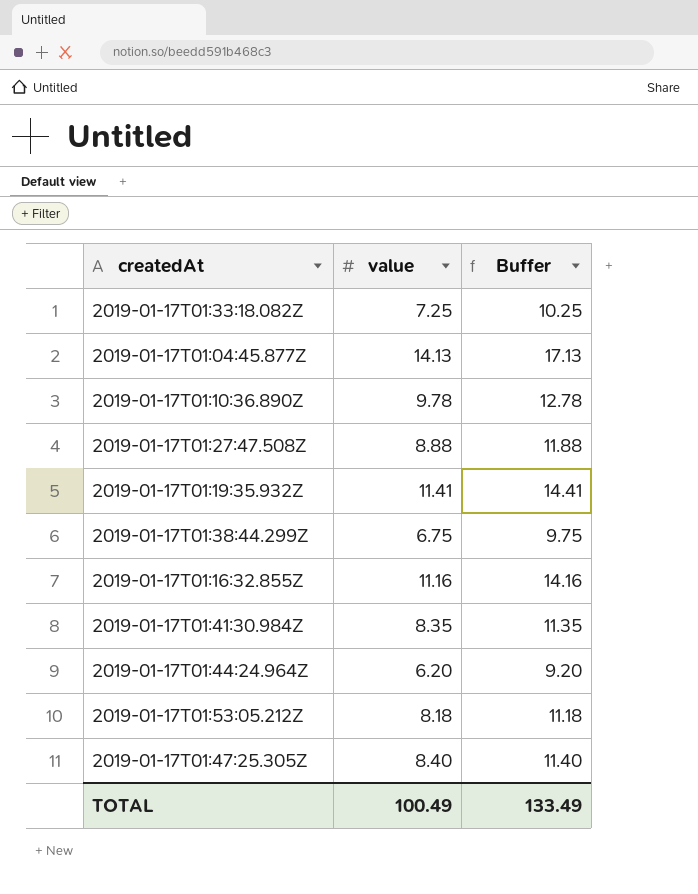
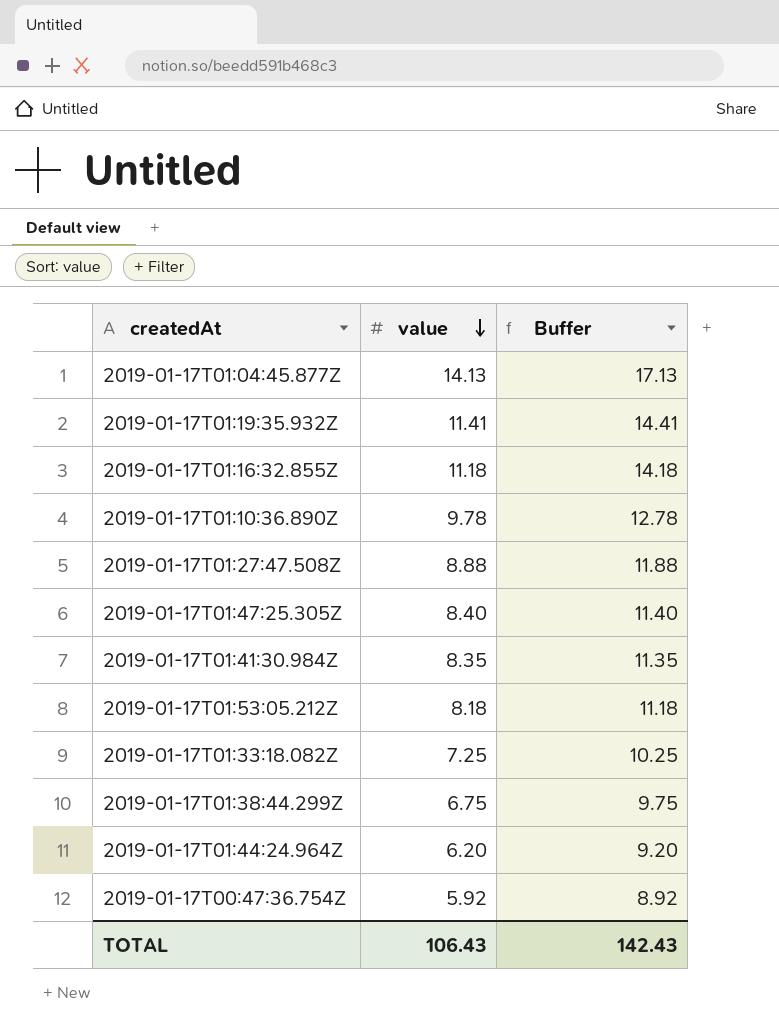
row order: none -> value descending
2019-01-17T01:16:32.855Z | value: 11.16 -> 11.18
2019-01-17T01:16:32.855Z | Buffer: 14.16 -> 14.18
row 2019-01-17T00:47:36.754Z: none -> 5.92 | 8.92
TOTAL | value: 100.49 -> 106.43
TOTAL | Buffer: 133.49 -> 142.43

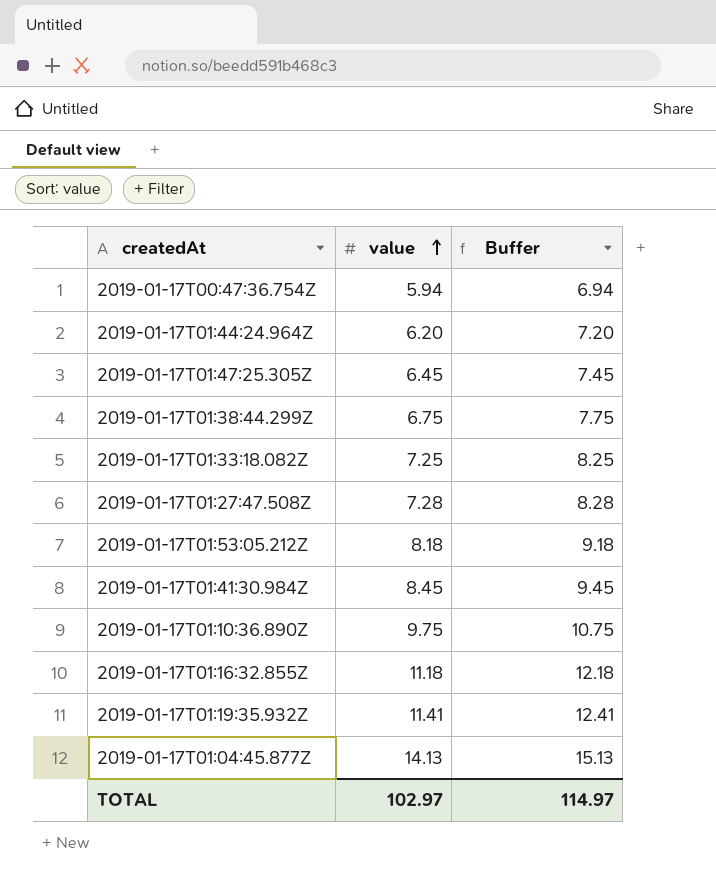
row order: value descending -> value ascending
column Buffer | formula: [value] + 3 -> [value] + 1
2019-01-17T00:47:36.754Z | value: 5.92 -> 5.94
2019-01-17T01:47:25.305Z | value: 8.40 -> 6.45
2019-01-17T01:27:47.508Z | value: 8.88 -> 7.28
2019-01-17T01:41:30.984Z | value: 8.35 -> 8.45
2019-01-17T01:10:36.890Z | value: 9.78 -> 9.75
TOTAL | value: 106.43 -> 102.97
TOTAL | Buffer: 142.43 -> 114.97

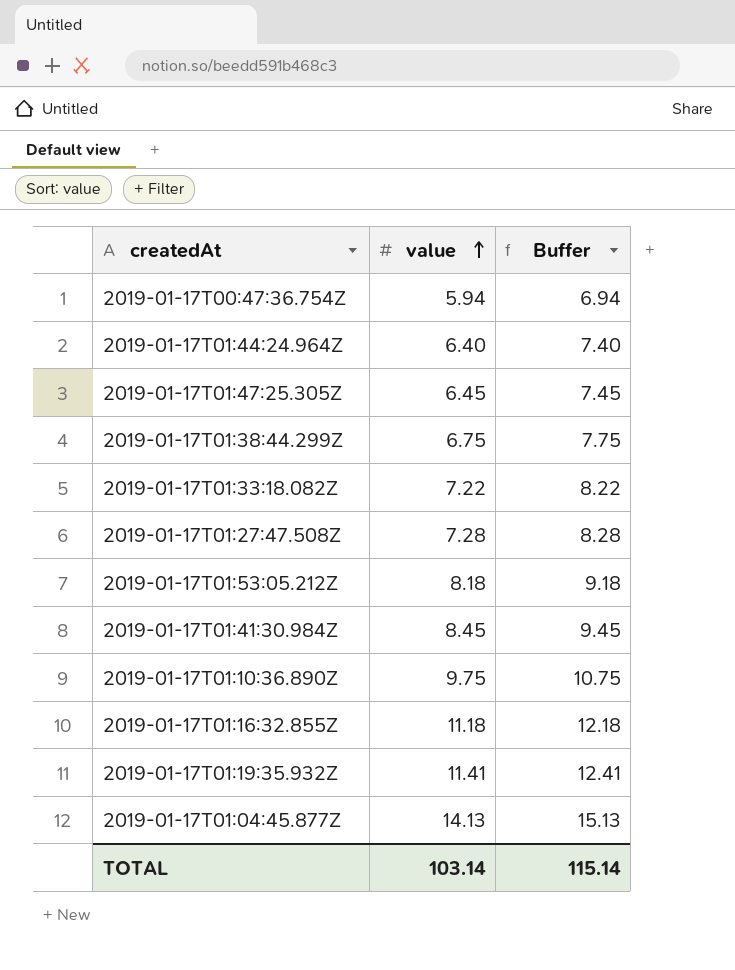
2019-01-17T01:44:24.964Z | value: 6.20 -> 6.40
2019-01-17T01:44:24.964Z | Buffer: 7.20 -> 7.40
2019-01-17T01:33:18.082Z | value: 7.25 -> 7.22
2019-01-17T01:33:18.082Z | Buffer: 8.25 -> 8.22
TOTAL | value: 102.97 -> 103.14
TOTAL | Buffer: 114.97 -> 115.14

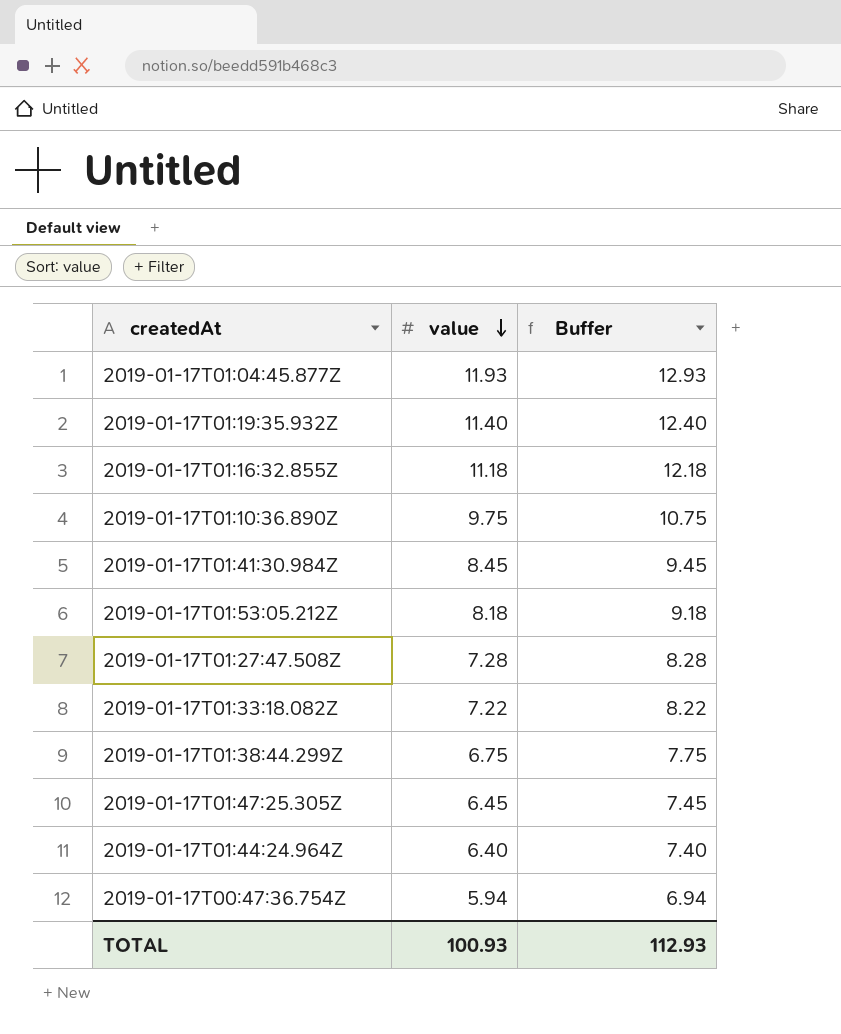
row order: value ascending -> value descending
2019-01-17T01:04:45.877Z | value: 14.13 -> 11.93
2019-01-17T01:04:45.877Z | Buffer: 15.13 -> 12.93
2019-01-17T01:19:35.932Z | value: 11.41 -> 11.40
2019-01-17T01:19:35.932Z | Buffer: 12.41 -> 12.40
TOTAL | value: 103.14 -> 100.93
TOTAL | Buffer: 115.14 -> 112.93

